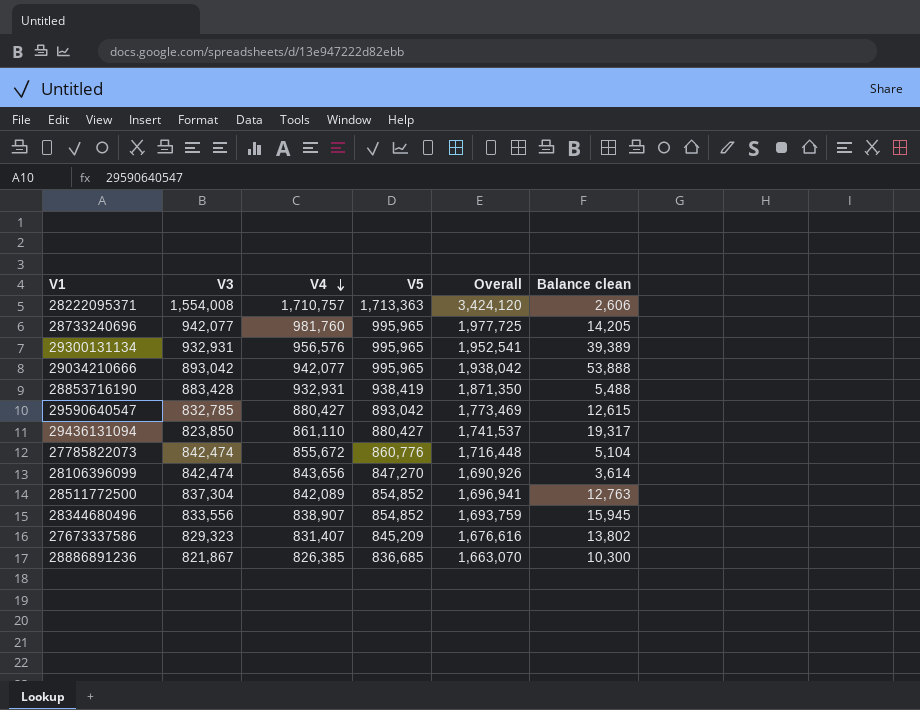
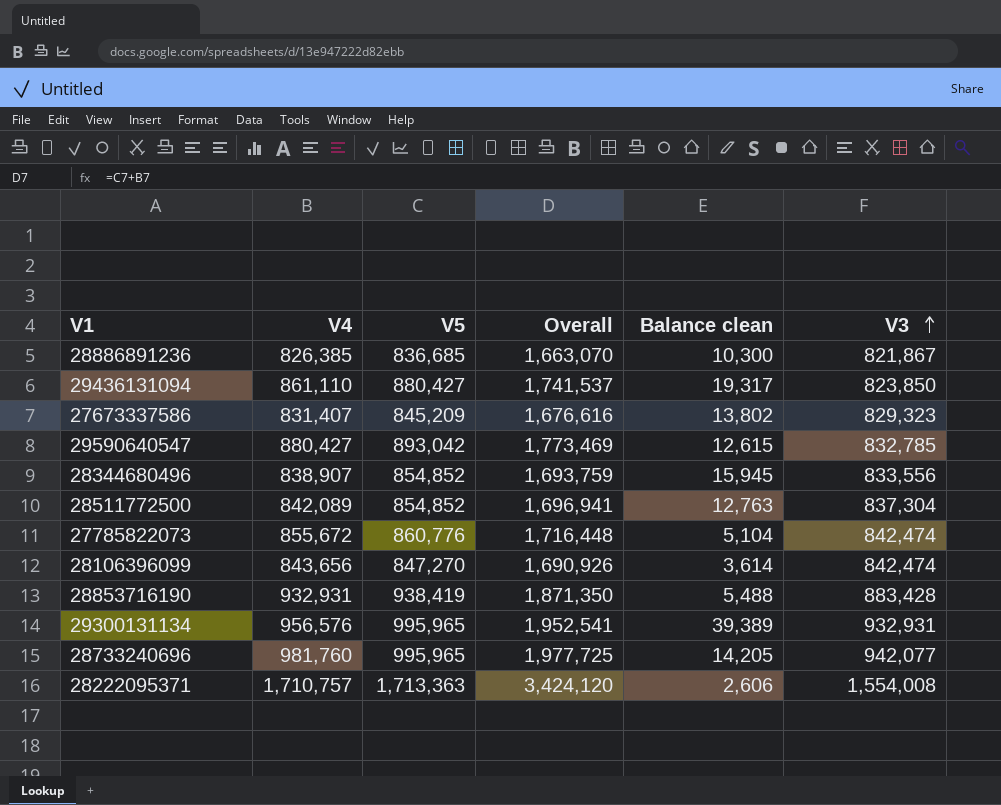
row order: V4 descending -> V3 ascending
column V3 | position: 2 -> 6
row 29034210666: 893,042 | 942,077 | 995,965 | 1,938,042 | 53,888 -> none

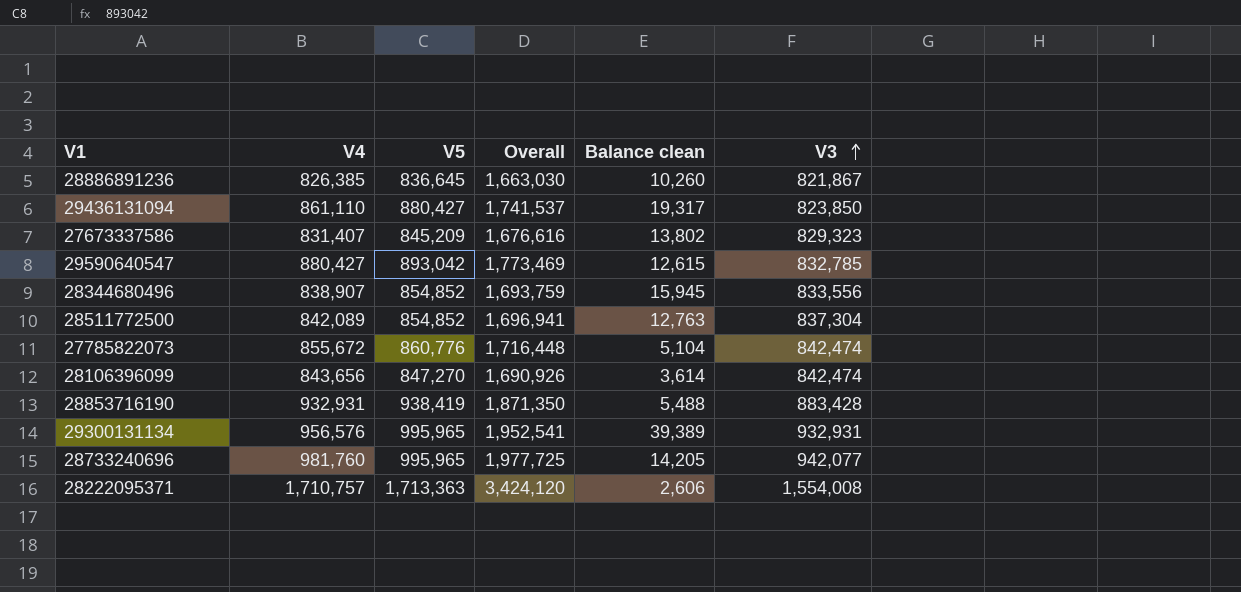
28886891236 | V5: 836,685 -> 836,645
28886891236 | Overall: 1,663,070 -> 1,663,030
28886891236 | Balance clean: 10,300 -> 10,260

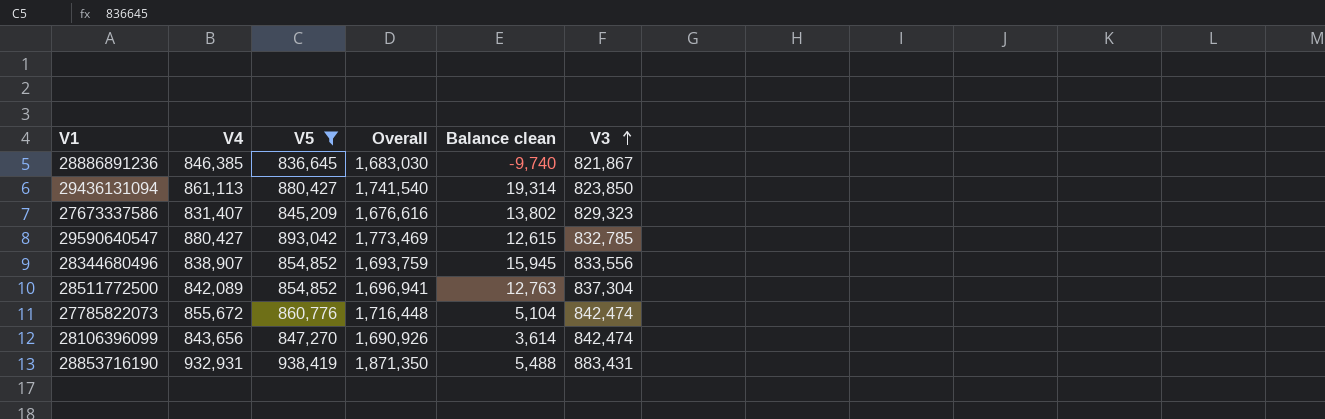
filter: none -> V5 <= 938,419
28886891236 | V4: 826,385 -> 846,385
28886891236 | Overall: 1,663,030 -> 1,683,030
28886891236 | Balance clean: 10,260 -> -9,740
29436131094 | V4: 861,110 -> 861,113
29436131094 | Overall: 1,741,537 -> 1,741,540
29436131094 | Balance clean: 19,317 -> 19,314
28853716190 | V3: 883,428 -> 883,431

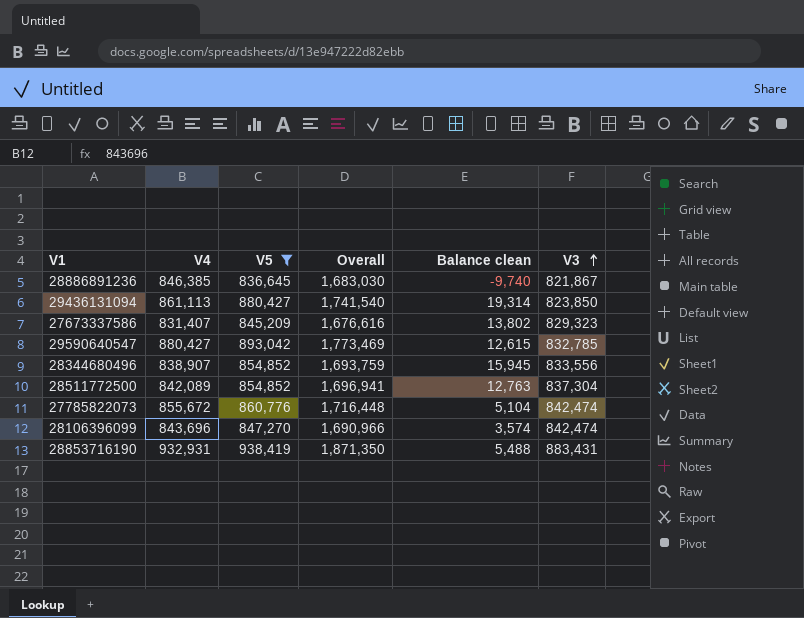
28106396099 | V4: 843,656 -> 843,696
28106396099 | Overall: 1,690,926 -> 1,690,966
28106396099 | Balance clean: 3,614 -> 3,574

